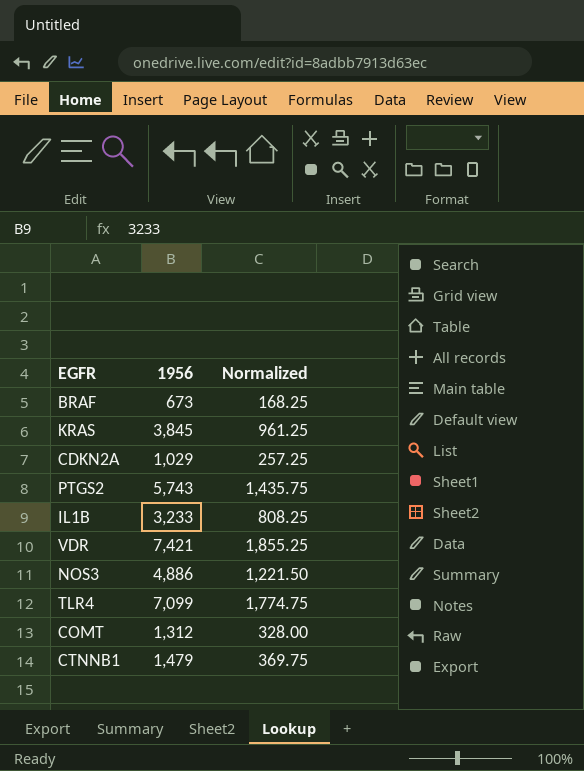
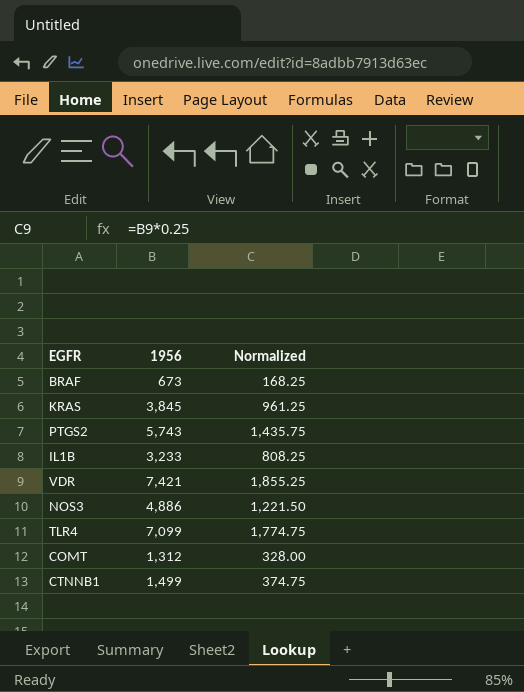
row CDKN2A: 1,029 | 257.25 -> none
CTNNB1 | 1956: 1,479 -> 1,499
CTNNB1 | Normalized: 369.75 -> 374.75

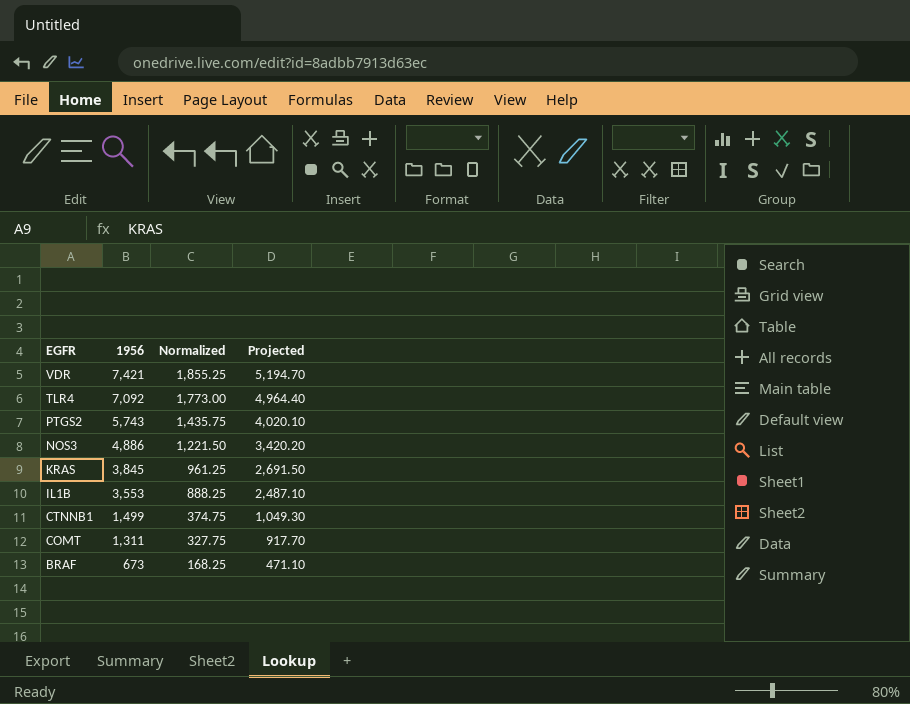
row order: none -> EGFR descending
column Projected | formula: none -> [1956] * 0.7
TLR4 | 1956: 7,099 -> 7,092
TLR4 | Normalized: 1,774.75 -> 1,773.00
IL1B | 1956: 3,233 -> 3,553
IL1B | Normalized: 808.25 -> 888.25
COMT | 1956: 1,312 -> 1,311
COMT | Normalized: 328.00 -> 327.75

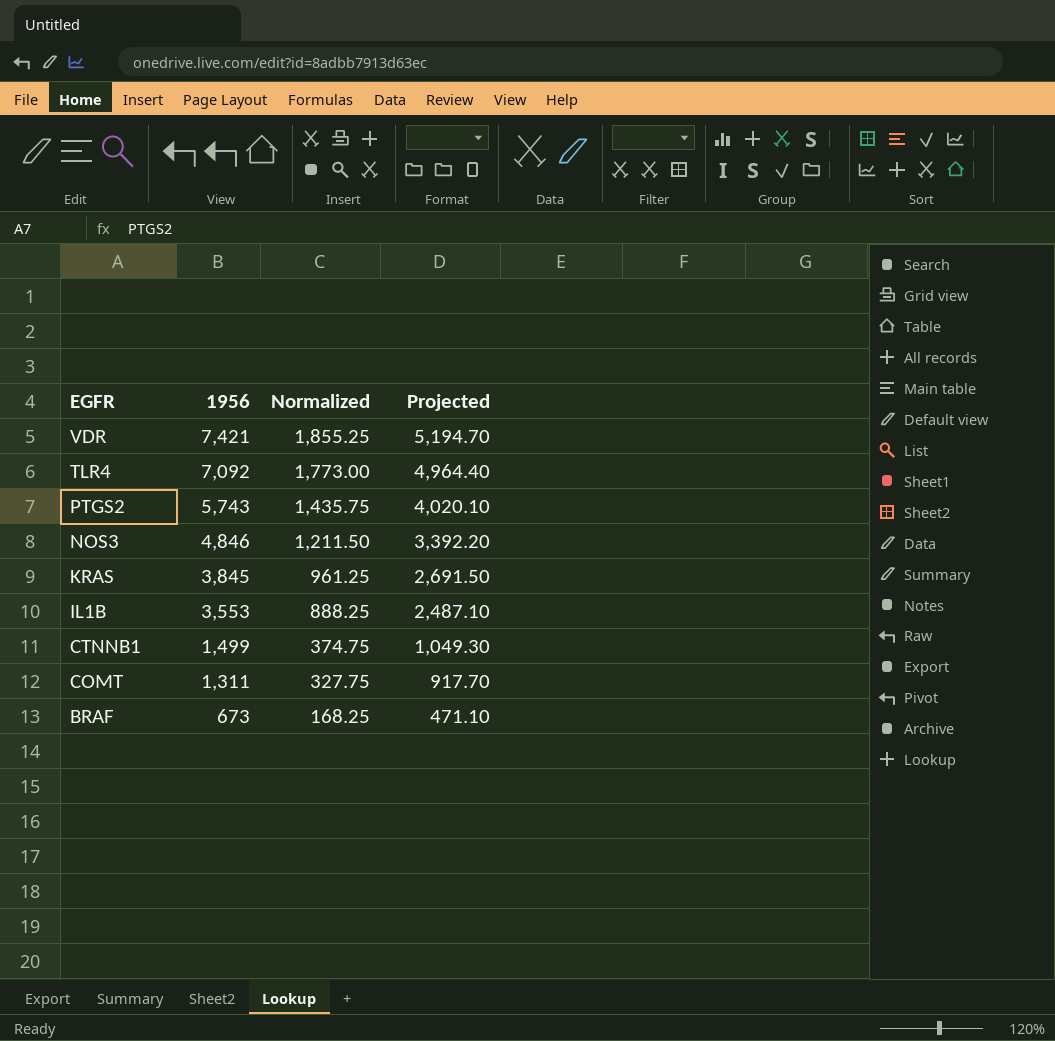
NOS3 | 1956: 4,886 -> 4,846
NOS3 | Normalized: 1,221.50 -> 1,211.50
NOS3 | Projected: 3,420.20 -> 3,392.20

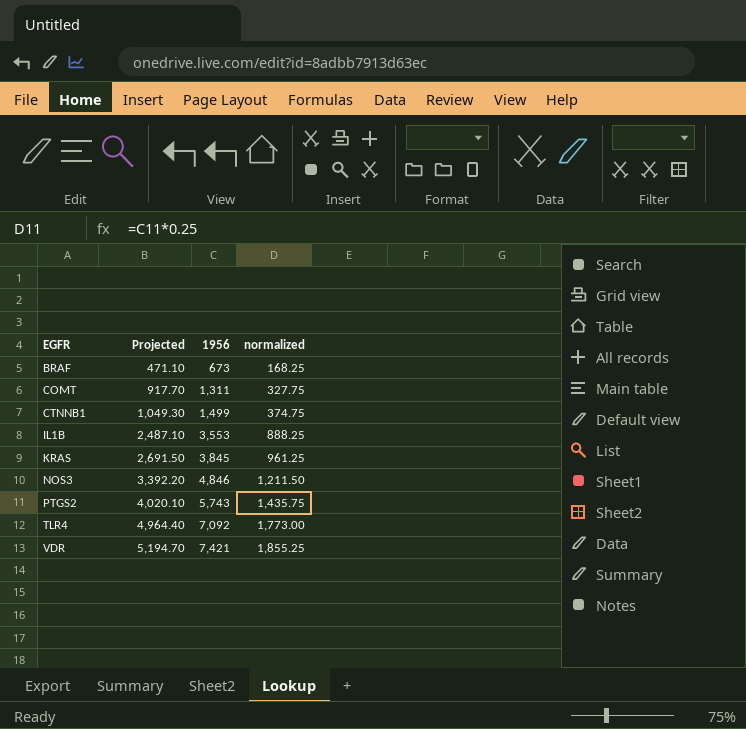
row order: EGFR descending -> EGFR ascending
column Projected | position: 4 -> 2
column name: Normalized -> normalized

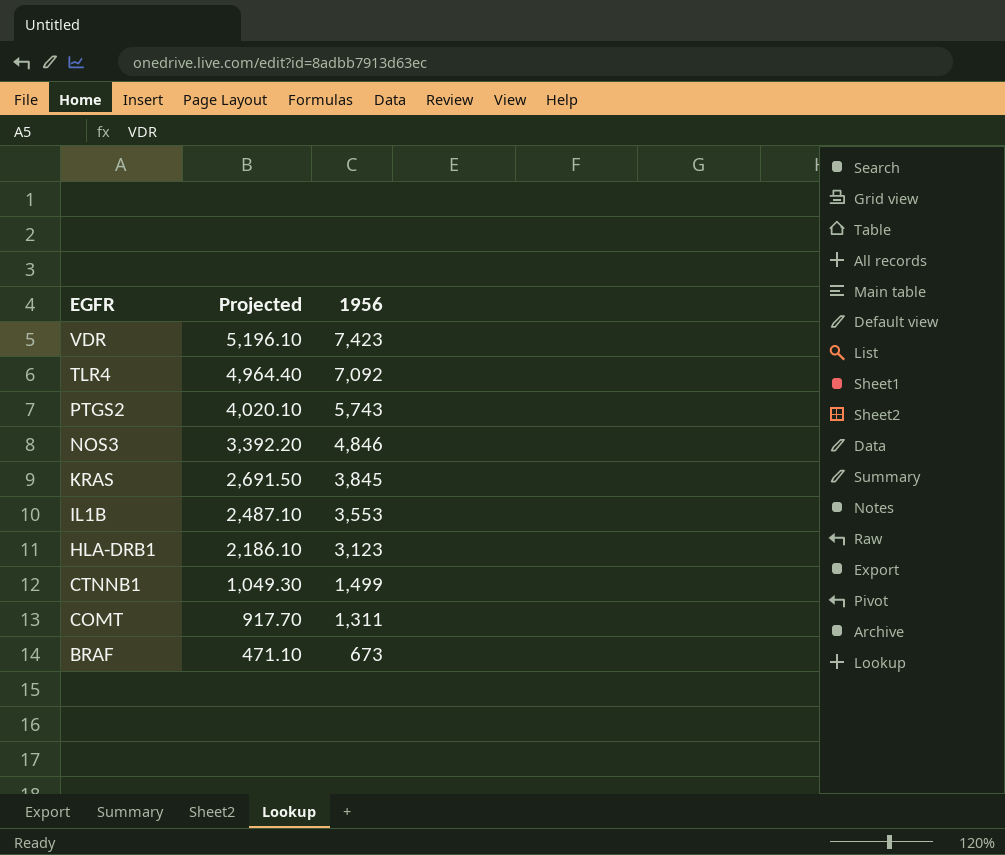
row order: EGFR ascending -> EGFR descending
column normalized | formula: [1956] * 0.25 -> none
VDR | Projected: 5,194.70 -> 5,196.10
VDR | 1956: 7,421 -> 7,423
row HLA-DRB1: none -> 2,186.10 | 3,123

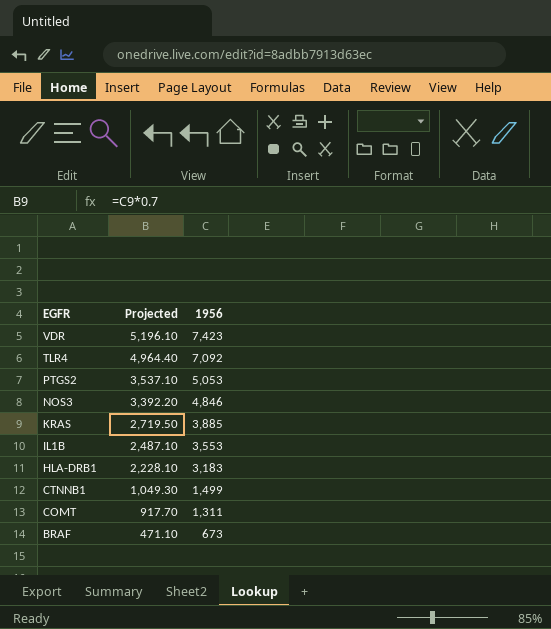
PTGS2 | Projected: 4,020.10 -> 3,537.10
PTGS2 | 1956: 5,743 -> 5,053
KRAS | Projected: 2,691.50 -> 2,719.50
KRAS | 1956: 3,845 -> 3,885
HLA-DRB1 | Projected: 2,186.10 -> 2,228.10
HLA-DRB1 | 1956: 3,123 -> 3,183

